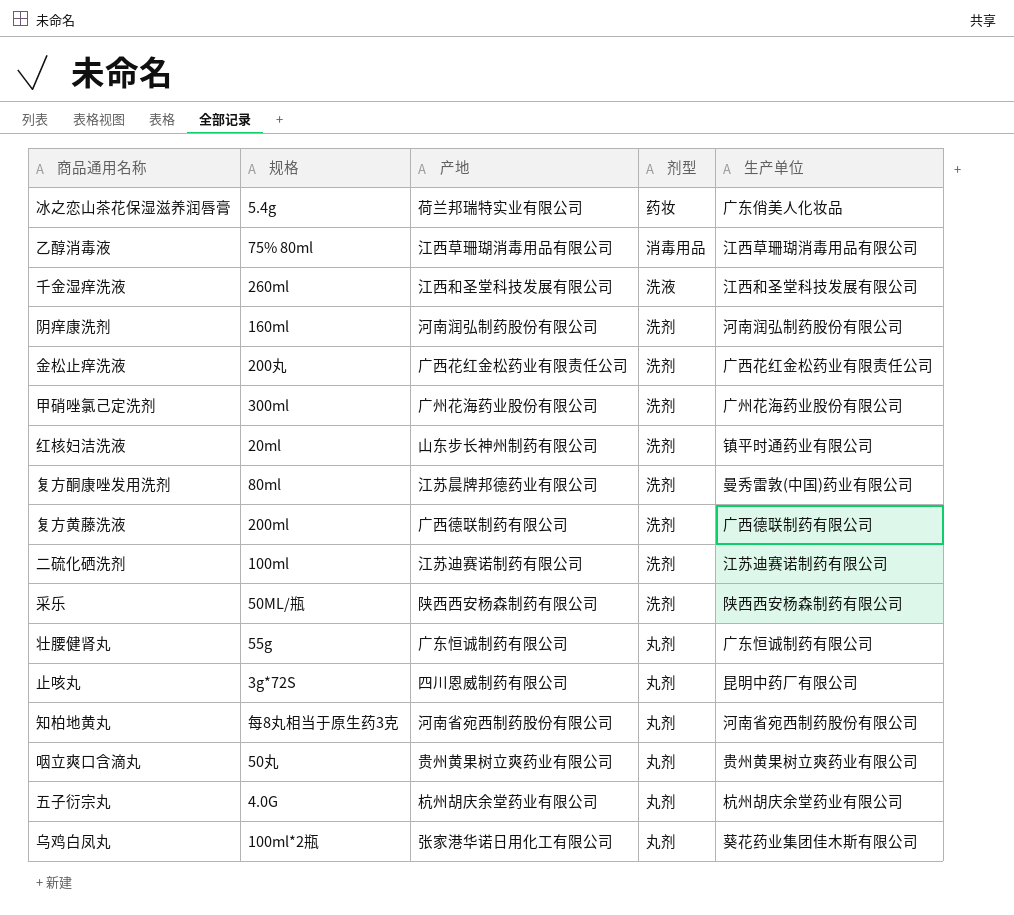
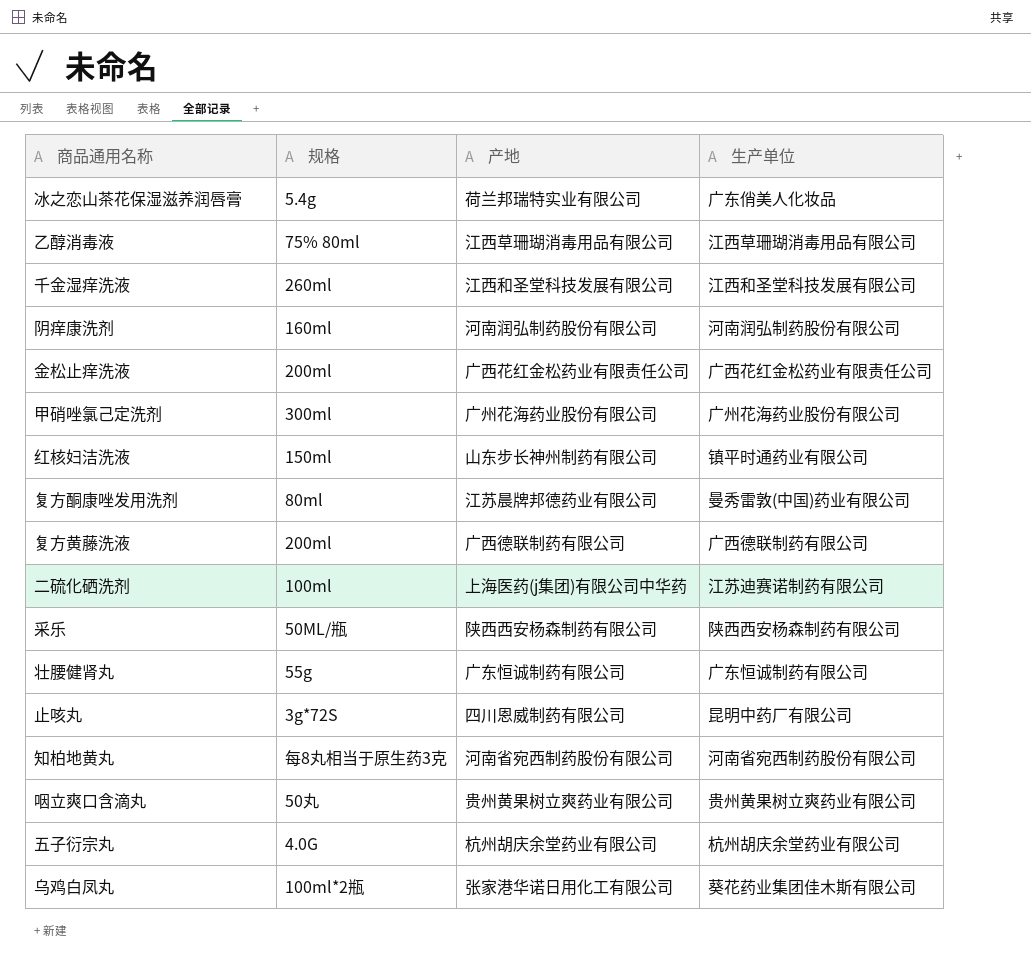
column 剂型 | position: 4 -> none
金松止痒洗液 | 规格: 200丸 -> 200ml
红核妇洁洗液 | 规格: 20ml -> 150ml
二硫化硒洗剂 | 产地: 江苏迪赛诺制药有限公司 -> 上海医药(j集团)有限公司中华药

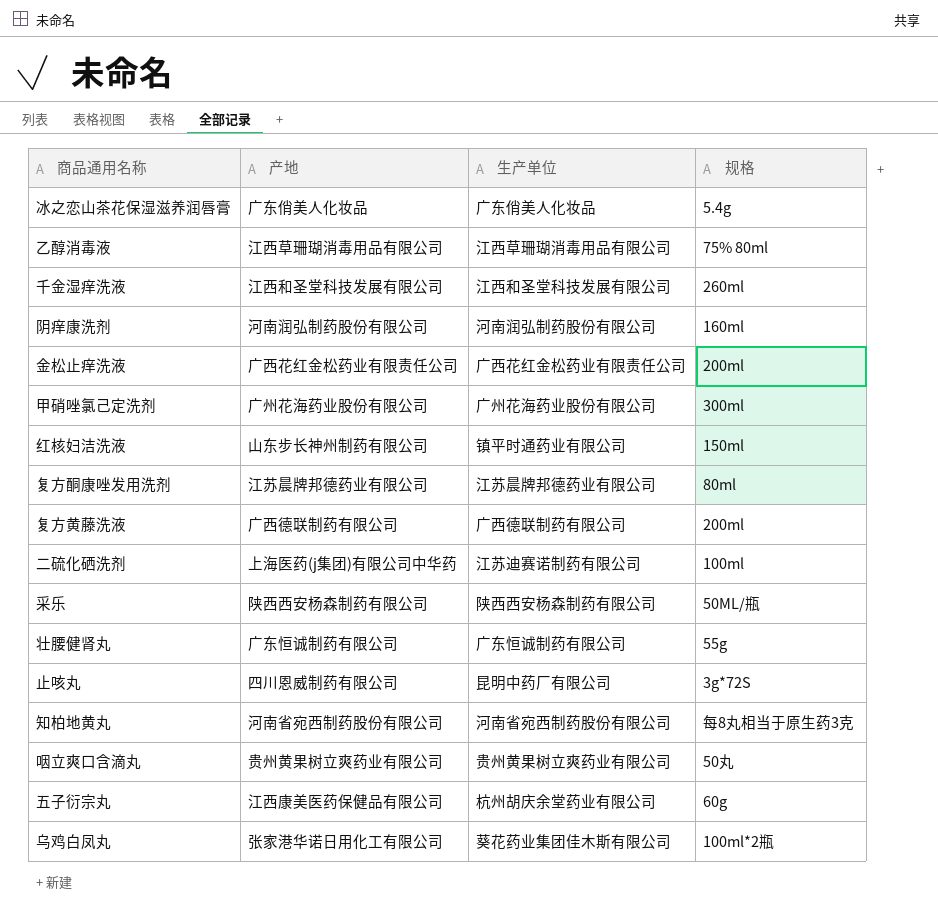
column 规格 | position: 2 -> 4
冰之恋山茶花保湿滋养润唇膏 | 产地: 荷兰邦瑞特实业有限公司 -> 广东俏美人化妆品
复方酮康唑发用洗剂 | 生产单位: 曼秀雷敦(中国)药业有限公司 -> 江苏晨牌邦德药业有限公司
五子衍宗丸 | 产地: 杭州胡庆余堂药业有限公司 -> 江西康美医药保健品有限公司
五子衍宗丸 | 规格: 4.0G -> 60g

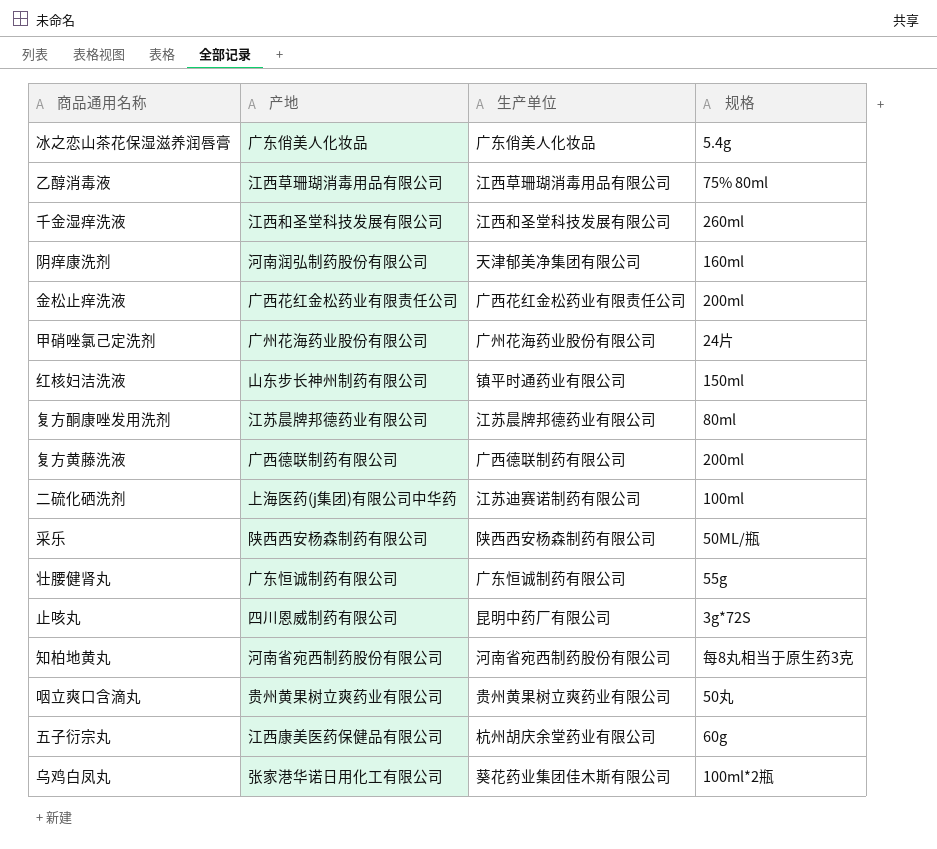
阴痒康洗剂 | 生产单位: 河南润弘制药股份有限公司 -> 天津郁美净集团有限公司
甲硝唑氯己定洗剂 | 规格: 300ml -> 24片

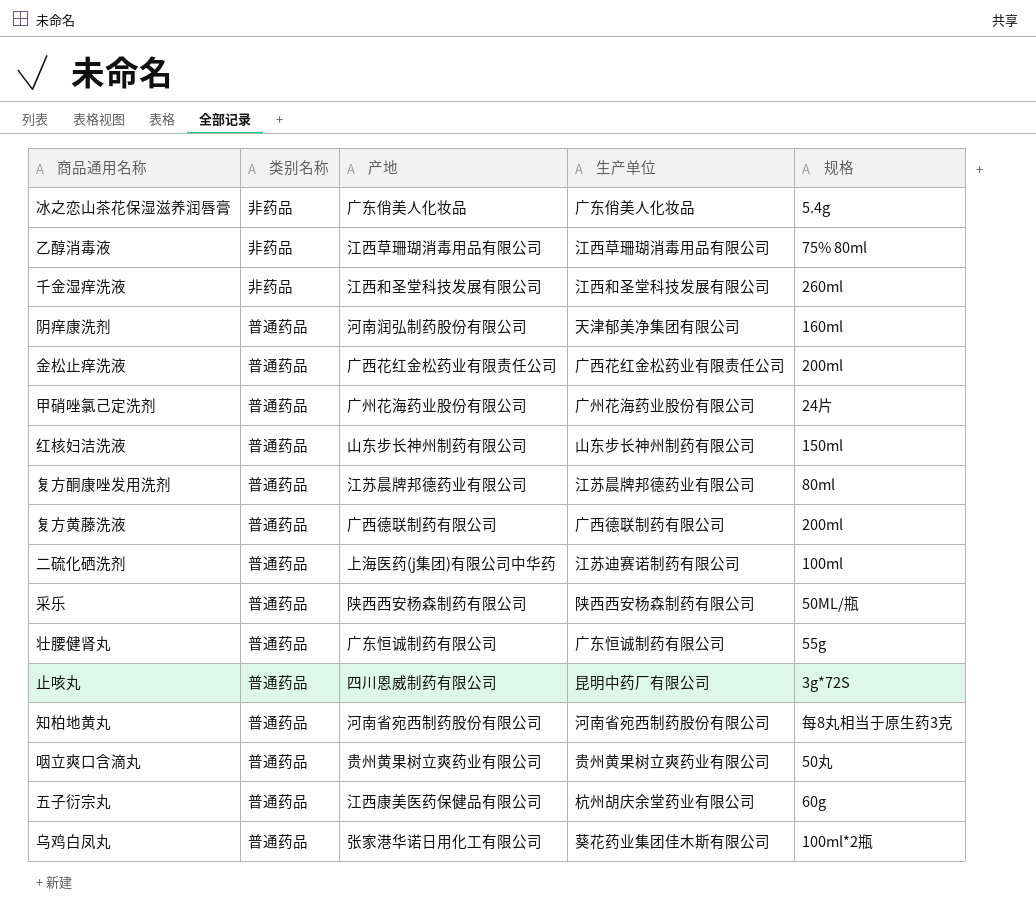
column 类别名称 | position: none -> 2
红核妇洁洗液 | 生产单位: 镇平时通药业有限公司 -> 山东步长神州制药有限公司

